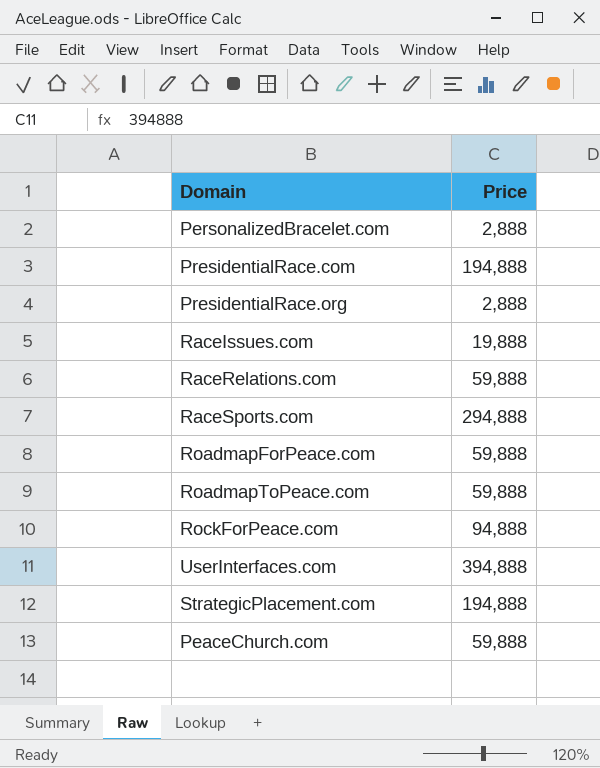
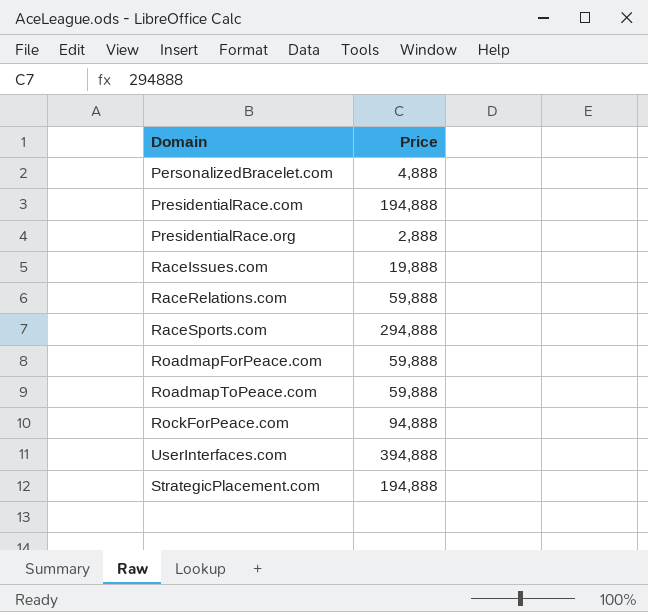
row PeaceChurch.com: 59,888 -> none
PersonalizedBracelet.com | Price: 2,888 -> 4,888

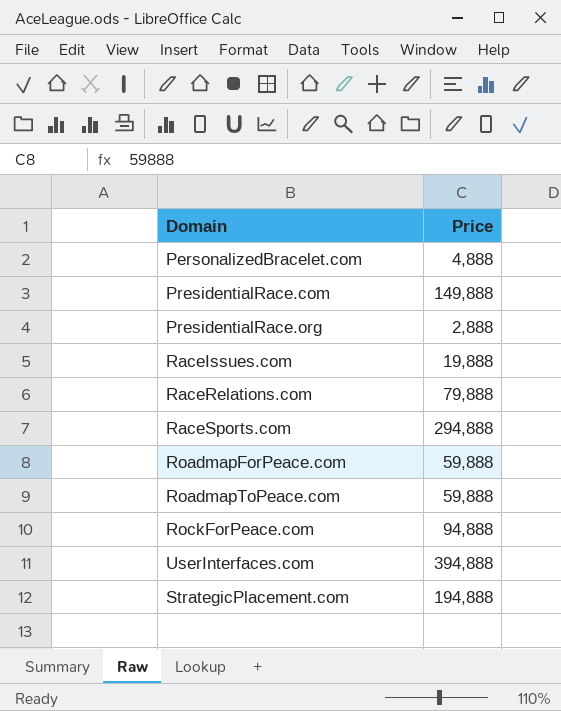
PresidentialRace.com | Price: 194,888 -> 149,888
RaceRelations.com | Price: 59,888 -> 79,888

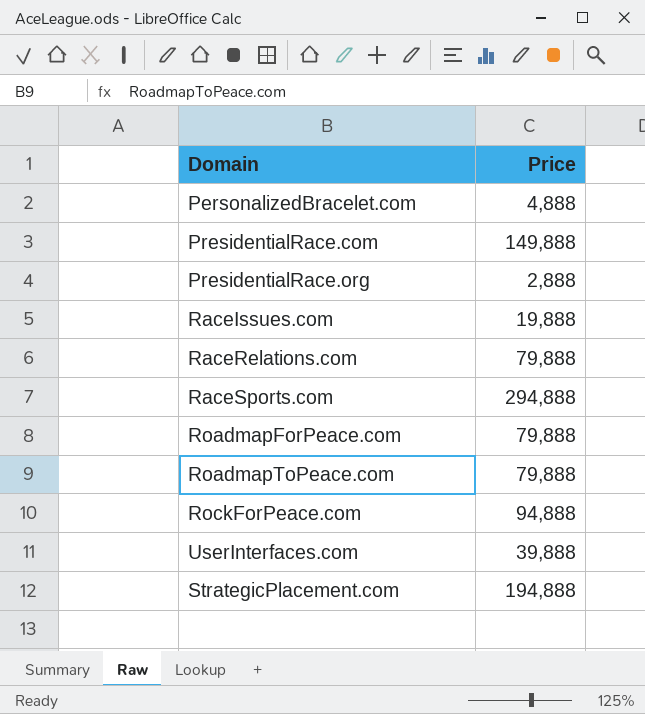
RoadmapForPeace.com | Price: 59,888 -> 79,888
RoadmapToPeace.com | Price: 59,888 -> 79,888
UserInterfaces.com | Price: 394,888 -> 39,888

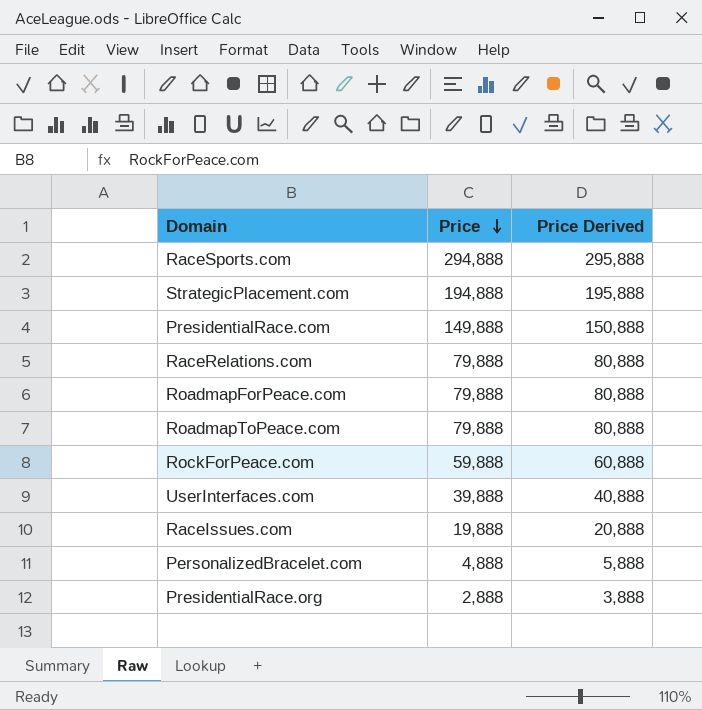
row order: none -> Price descending
column Price Derived | formula: none -> [Price] + 1000
RockForPeace.com | Price: 94,888 -> 59,888

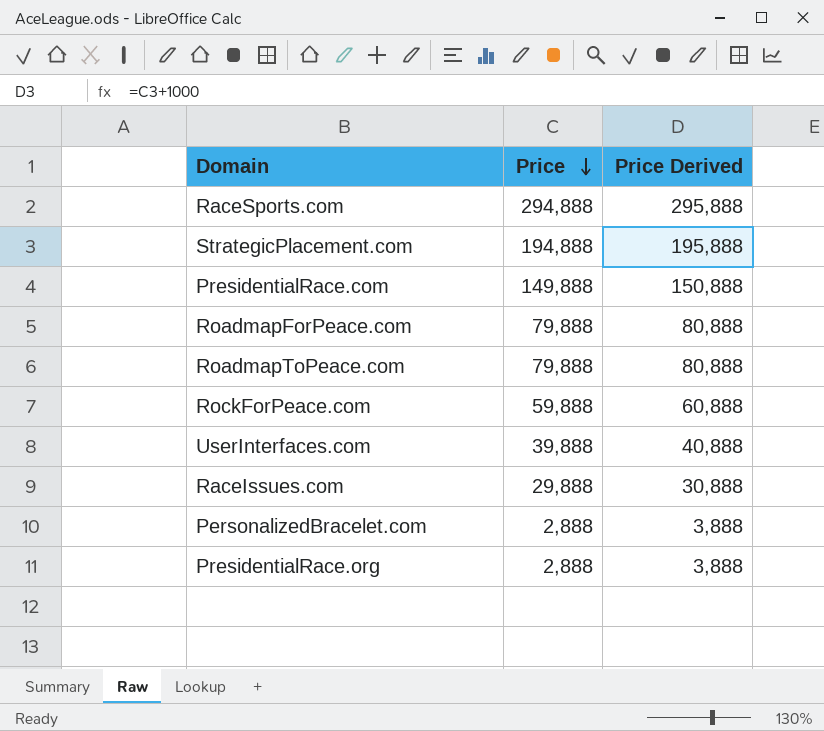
row RaceRelations.com: 79,888 | 80,888 -> none
RaceIssues.com | Price: 19,888 -> 29,888
RaceIssues.com | Price Derived: 20,888 -> 30,888
PersonalizedBracelet.com | Price: 4,888 -> 2,888
PersonalizedBracelet.com | Price Derived: 5,888 -> 3,888

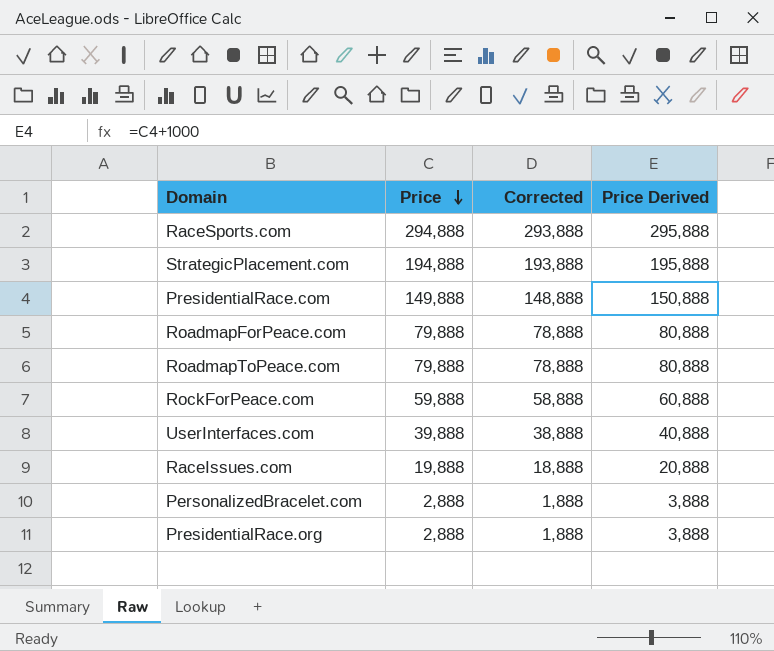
column Corrected | formula: none -> [Price] - 1000
RaceIssues.com | Price: 29,888 -> 19,888
RaceIssues.com | Price Derived: 30,888 -> 20,888

